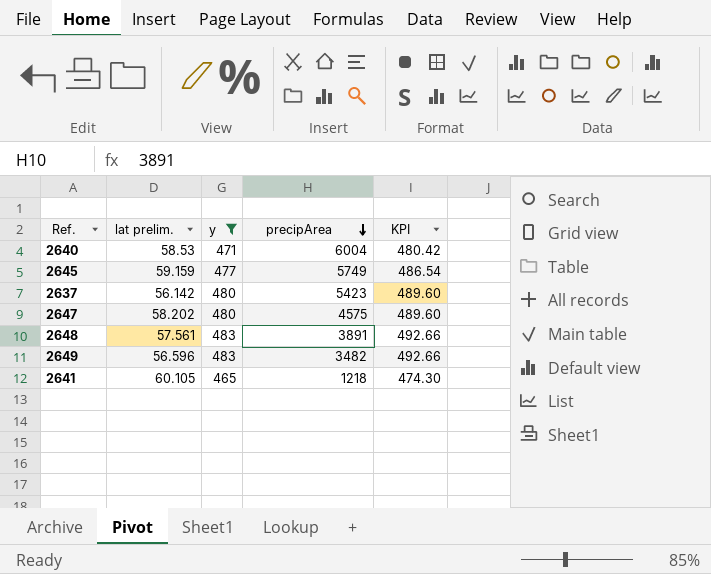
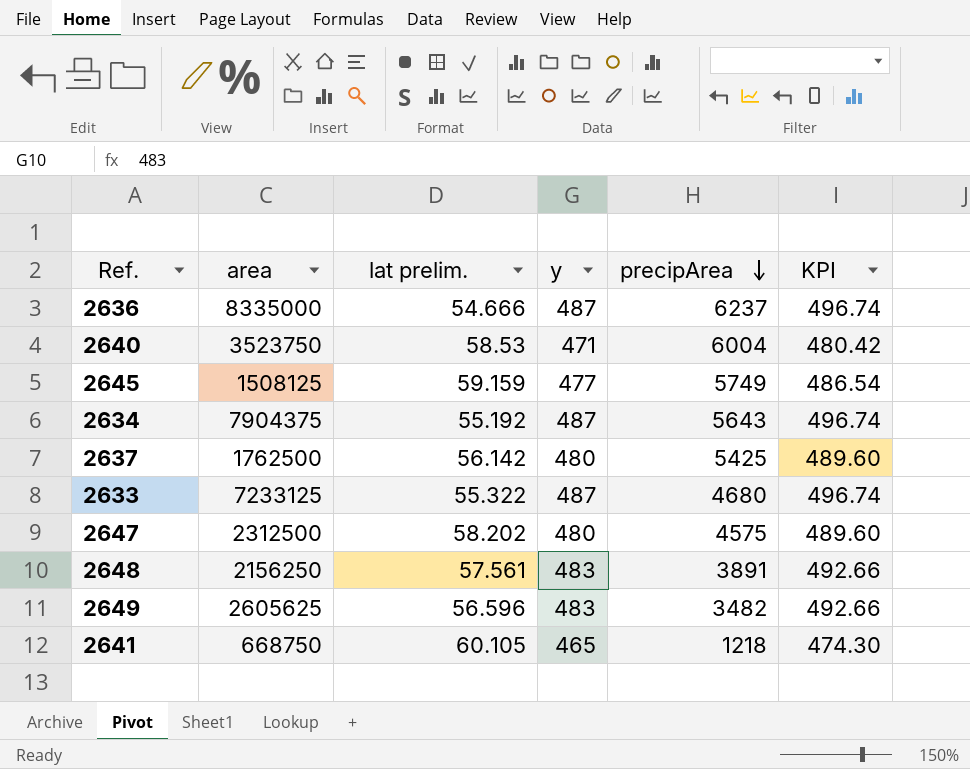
filter: y != 487 -> none
column area | position: none -> 2
2637 | precipArea: 5423 -> 5425

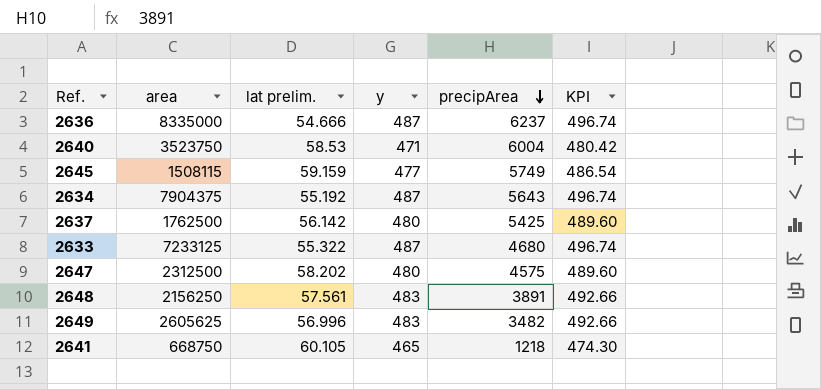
2645 | area: 1508125 -> 1508115
2649 | lat prelim.: 56.596 -> 56.996

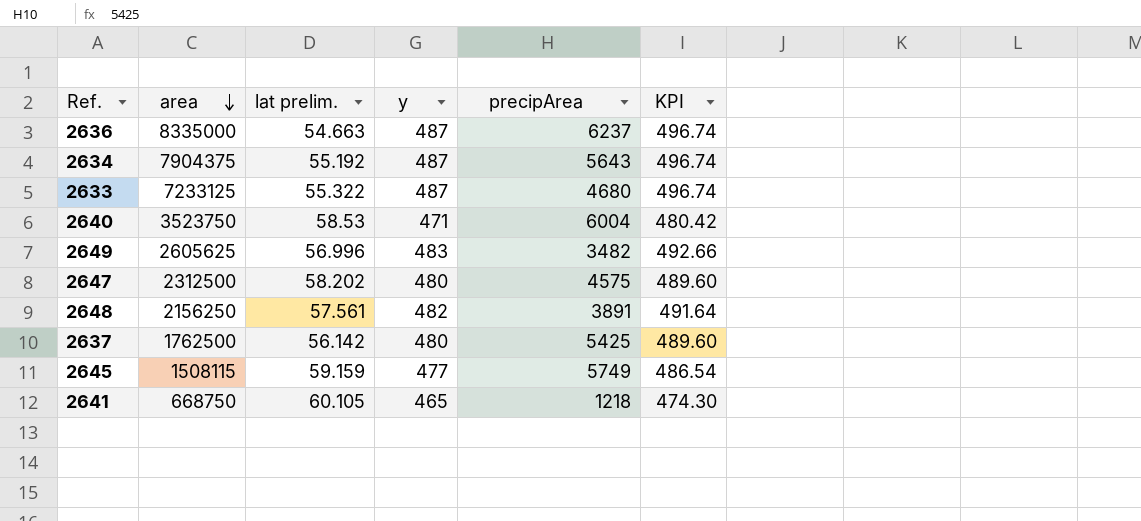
row order: precipArea descending -> area descending
2636 | lat prelim.: 54.666 -> 54.663
2648 | y: 483 -> 482
2648 | KPI: 492.66 -> 491.64

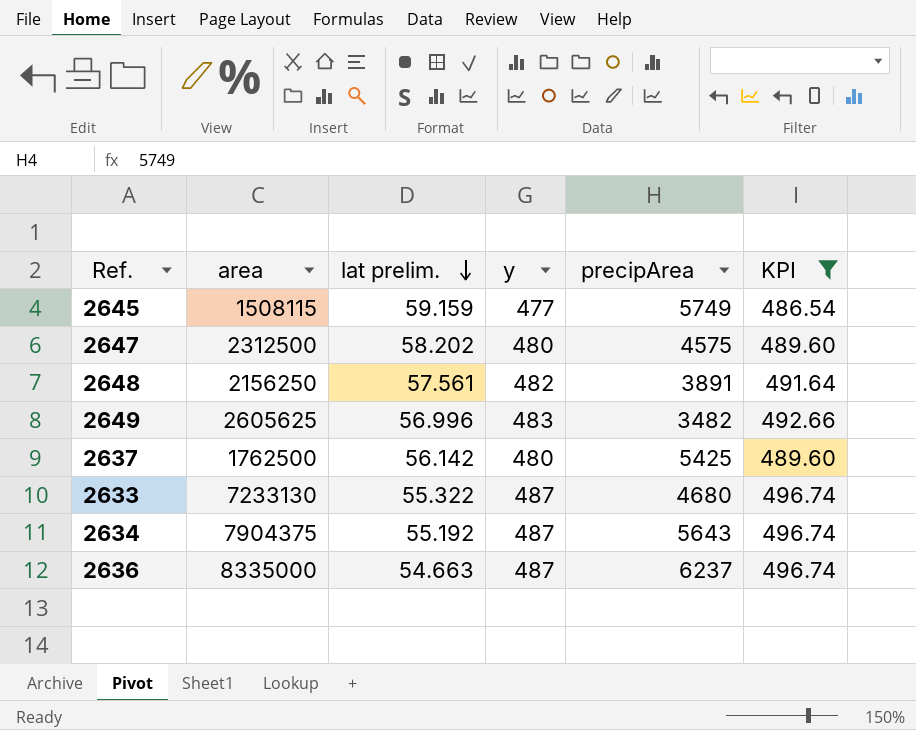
filter: none -> KPI >= 486.54
row order: area descending -> lat prelim. descending
2633 | area: 7233125 -> 7233130

